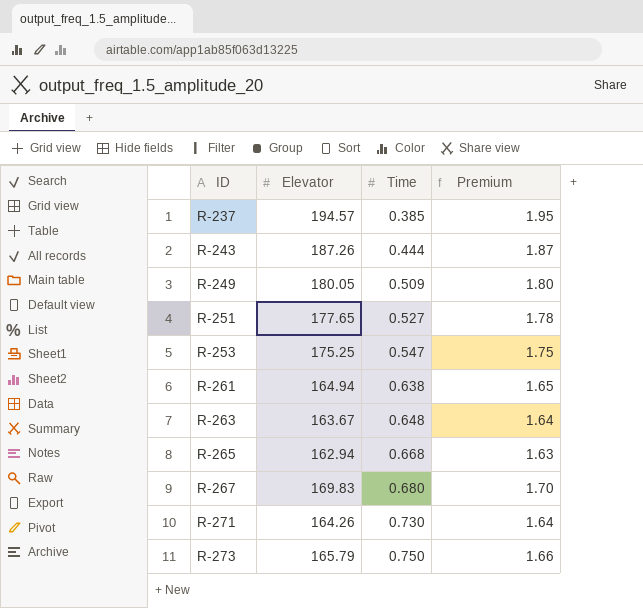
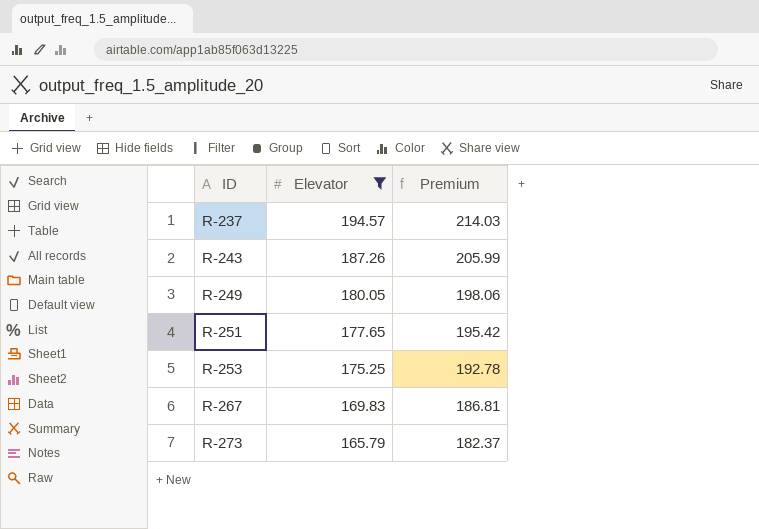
filter: none -> Elevator >= 165.79
column Time | position: 3 -> none
column Premium | formula: [Elevator] * 0.01 -> [Elevator] * 1.1

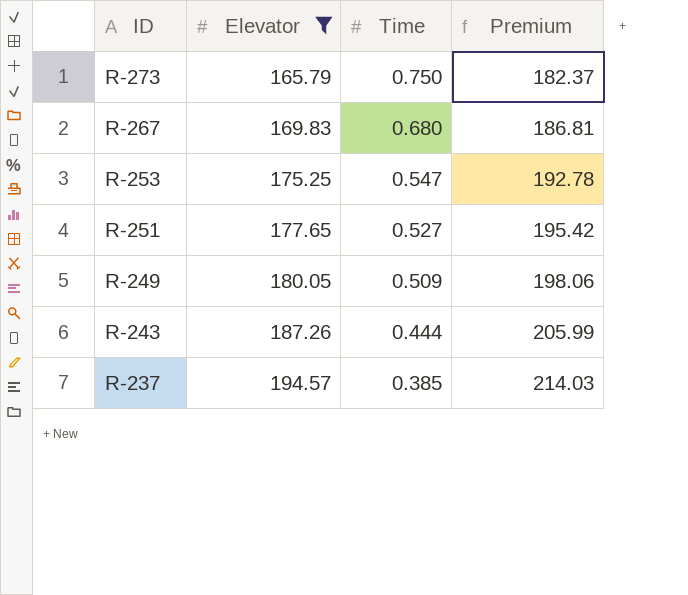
row order: ID ascending -> ID descending
column Time | position: none -> 3

